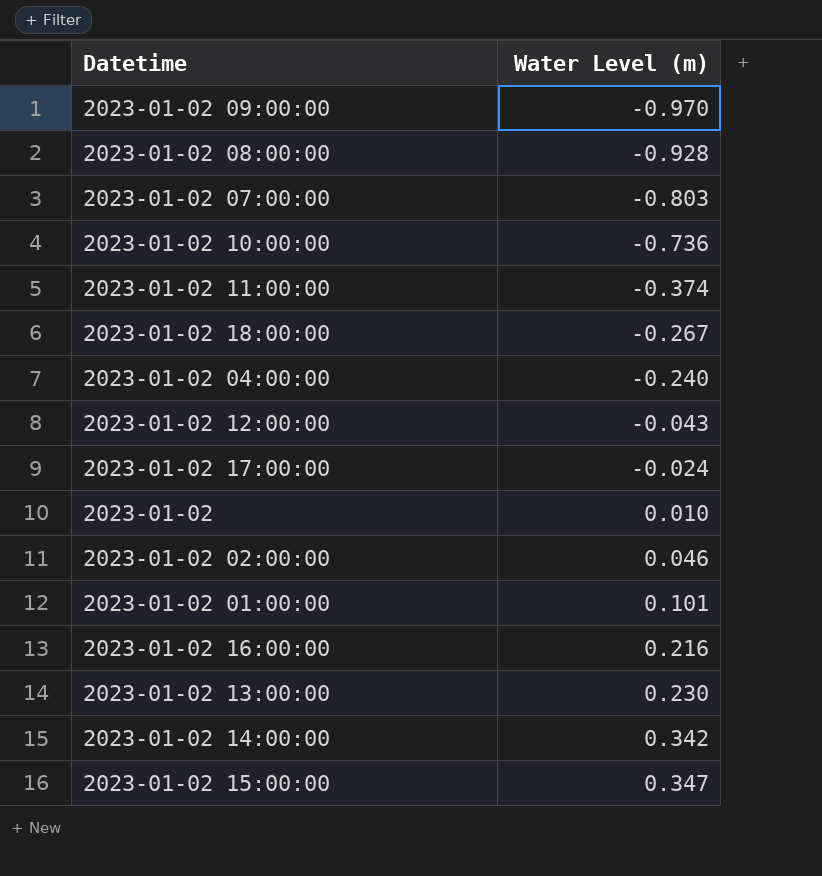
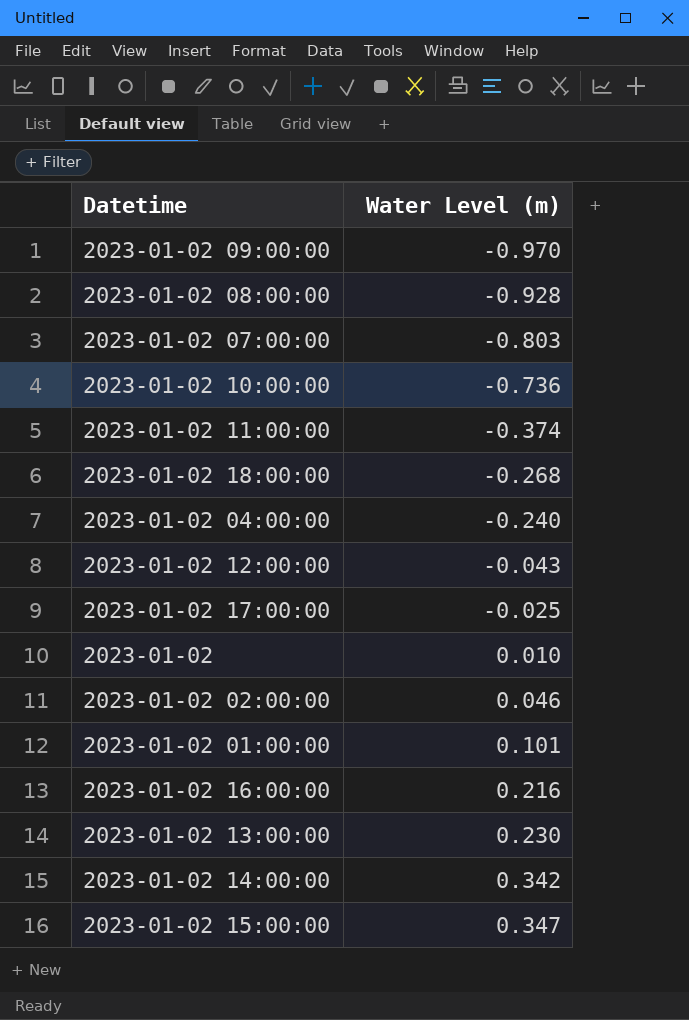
2023-01-02 18:00:00 | Water Level (m): -0.267 -> -0.268
2023-01-02 17:00:00 | Water Level (m): -0.024 -> -0.025

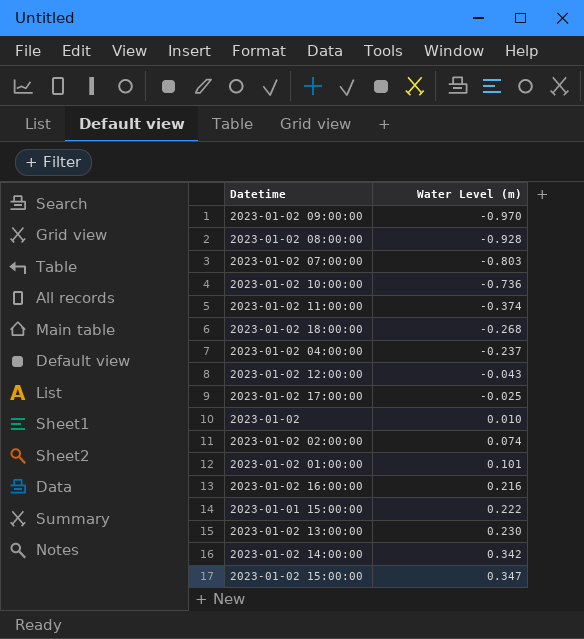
2023-01-02 04:00:00 | Water Level (m): -0.240 -> -0.237
2023-01-02 02:00:00 | Water Level (m): 0.046 -> 0.074
row 2023-01-01 15:00:00: none -> 0.222

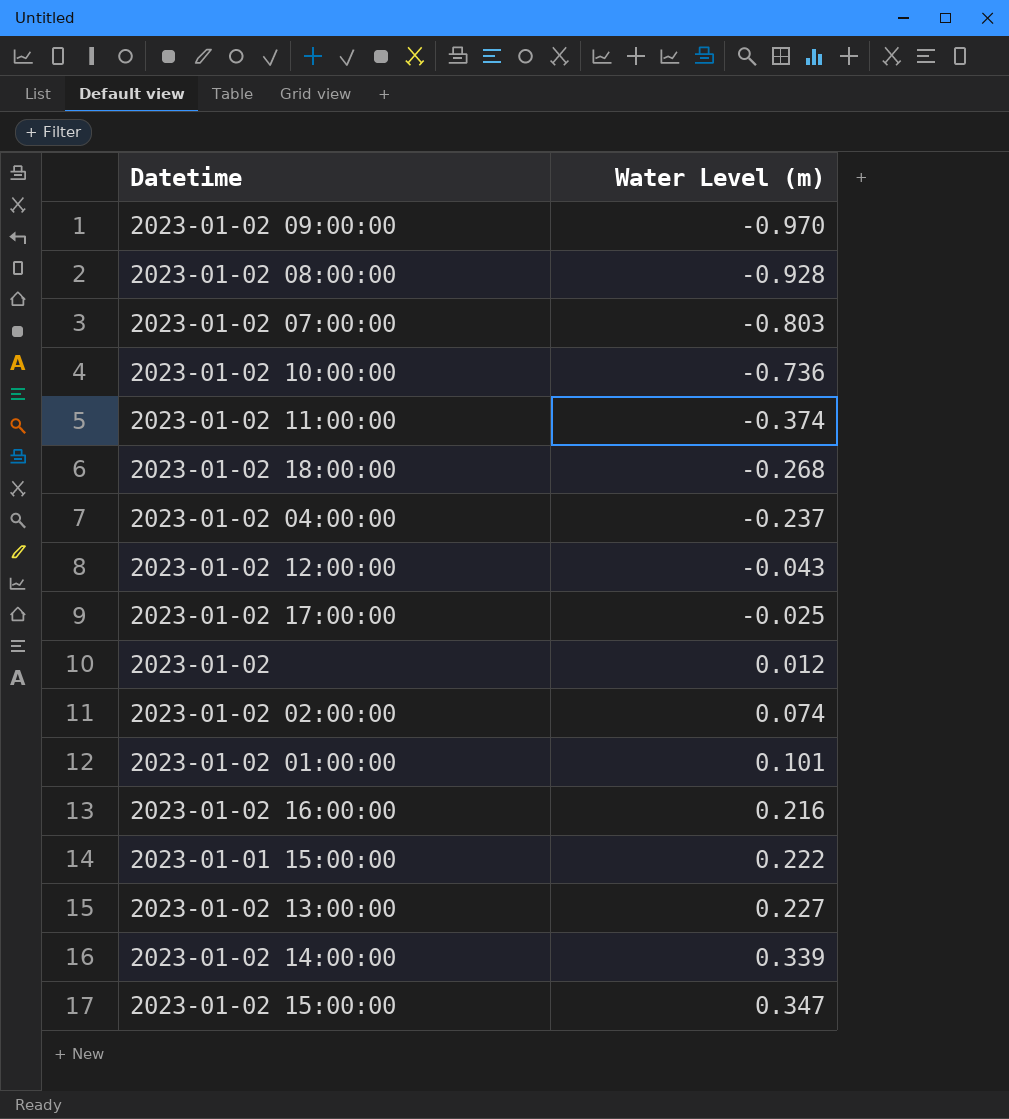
2023-01-02 | Water Level (m): 0.010 -> 0.012
2023-01-02 13:00:00 | Water Level (m): 0.230 -> 0.227
2023-01-02 14:00:00 | Water Level (m): 0.342 -> 0.339

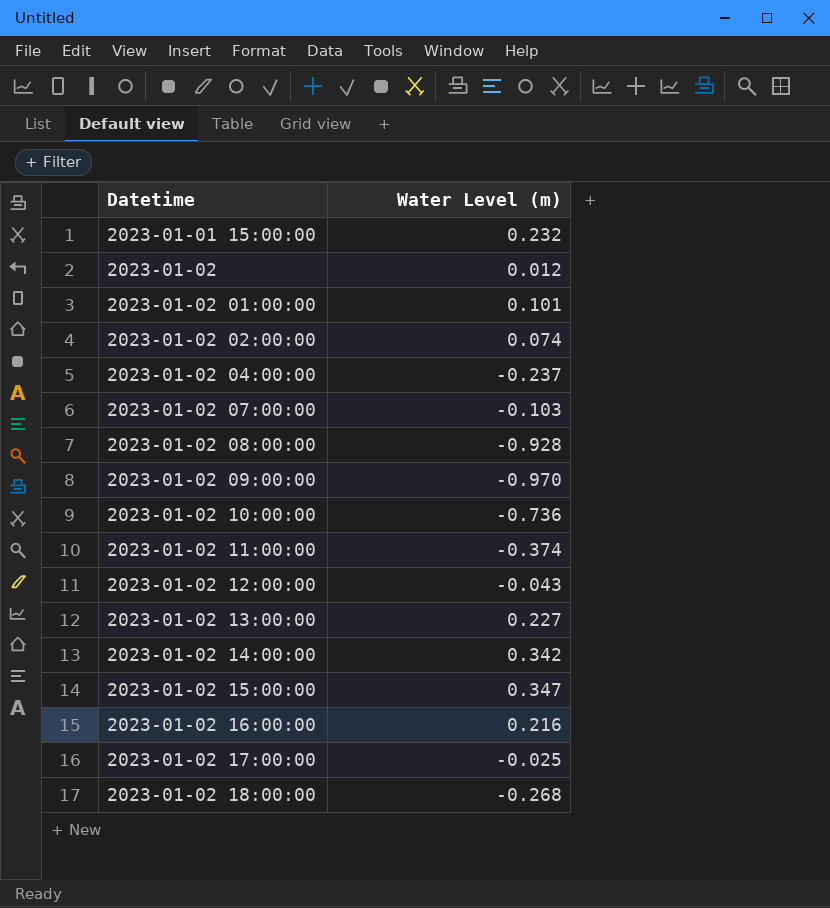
row order: Water Level (m) ascending -> Datetime ascending
2023-01-01 15:00:00 | Water Level (m): 0.222 -> 0.232
2023-01-02 07:00:00 | Water Level (m): -0.803 -> -0.103
2023-01-02 14:00:00 | Water Level (m): 0.339 -> 0.342

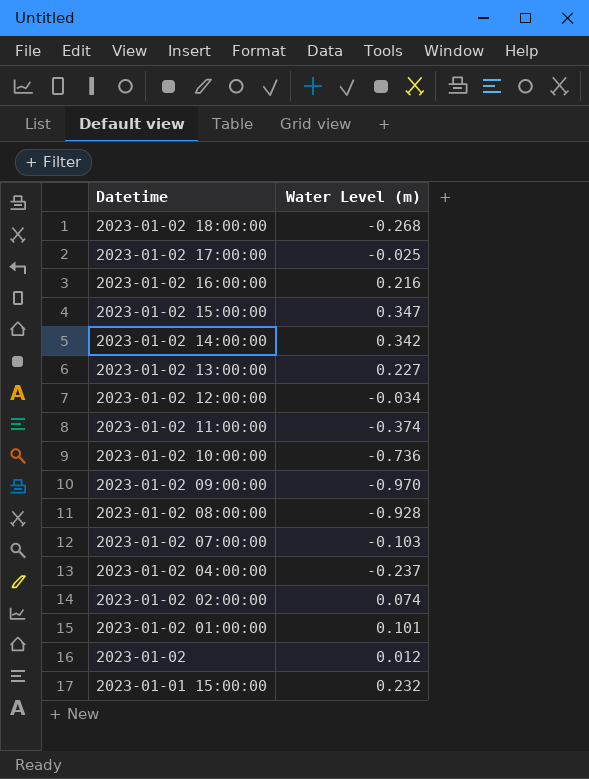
row order: Datetime ascending -> Datetime descending
2023-01-02 12:00:00 | Water Level (m): -0.043 -> -0.034

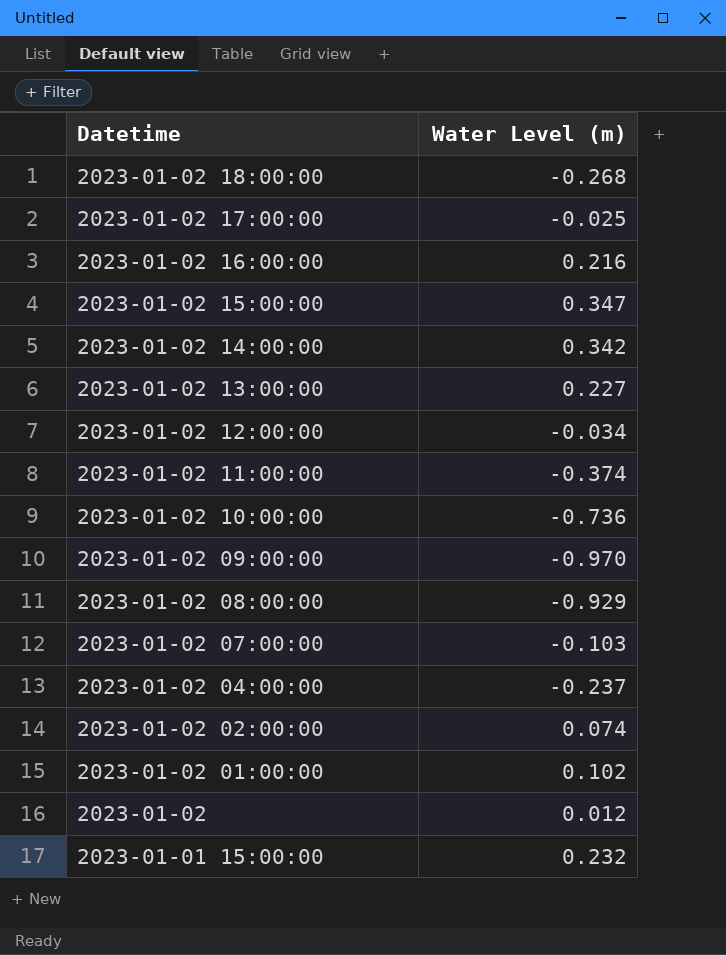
2023-01-02 08:00:00 | Water Level (m): -0.928 -> -0.929
2023-01-02 01:00:00 | Water Level (m): 0.101 -> 0.102

